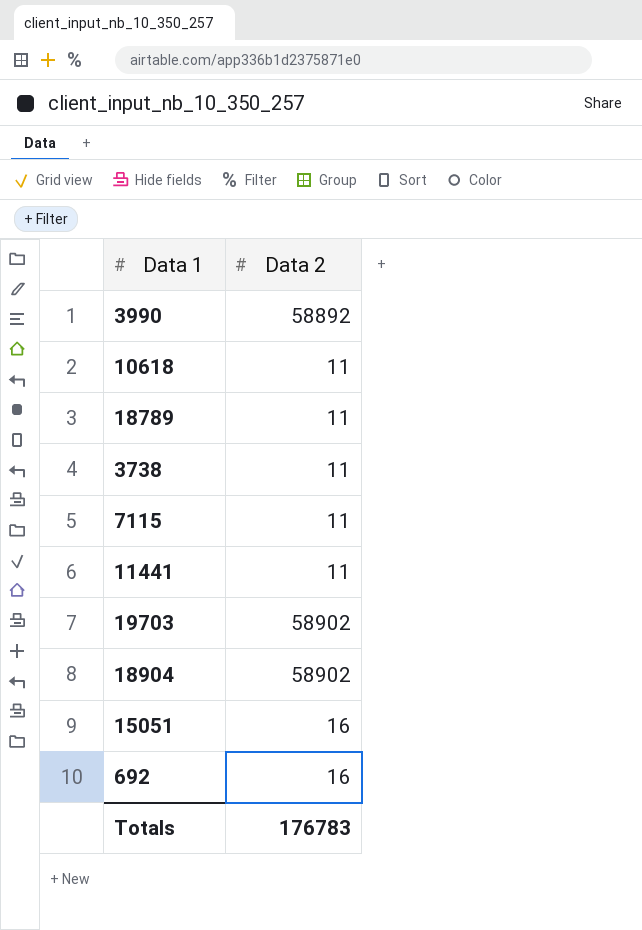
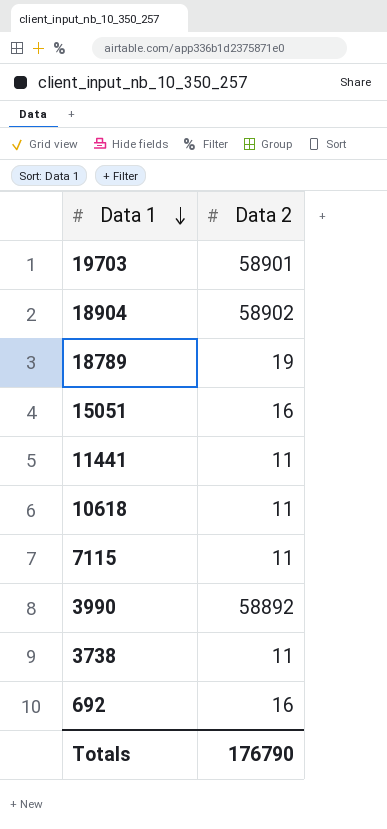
row order: none -> Data 1 descending
19703 | Data 2: 58902 -> 58901
18789 | Data 2: 11 -> 19
Totals | Data 2: 176783 -> 176790

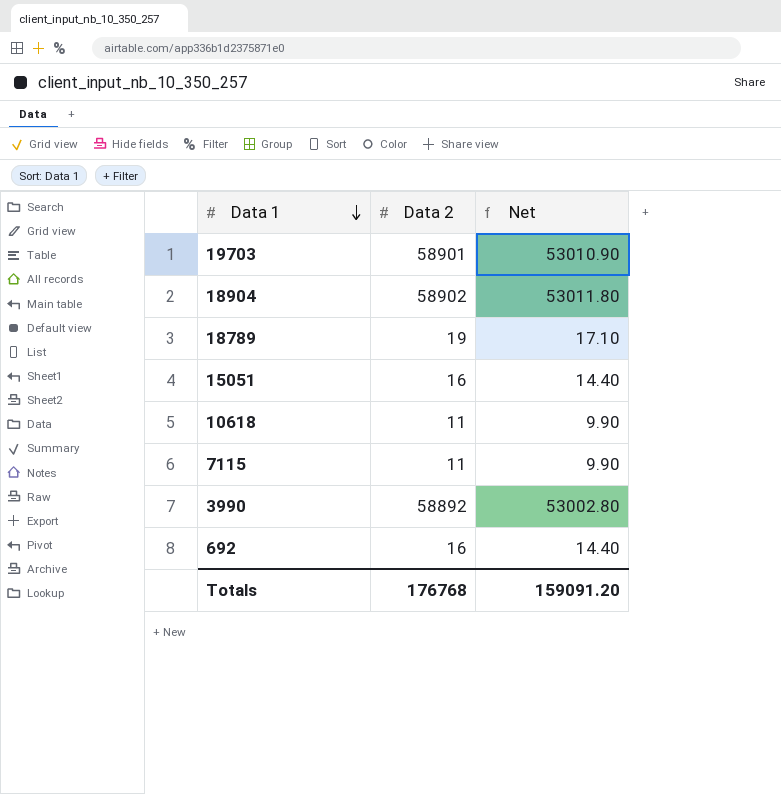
column Net | formula: none -> [Data 2] * 0.9
row 11441: 11 -> none
row 3738: 11 -> none
Totals | Data 2: 176790 -> 176768

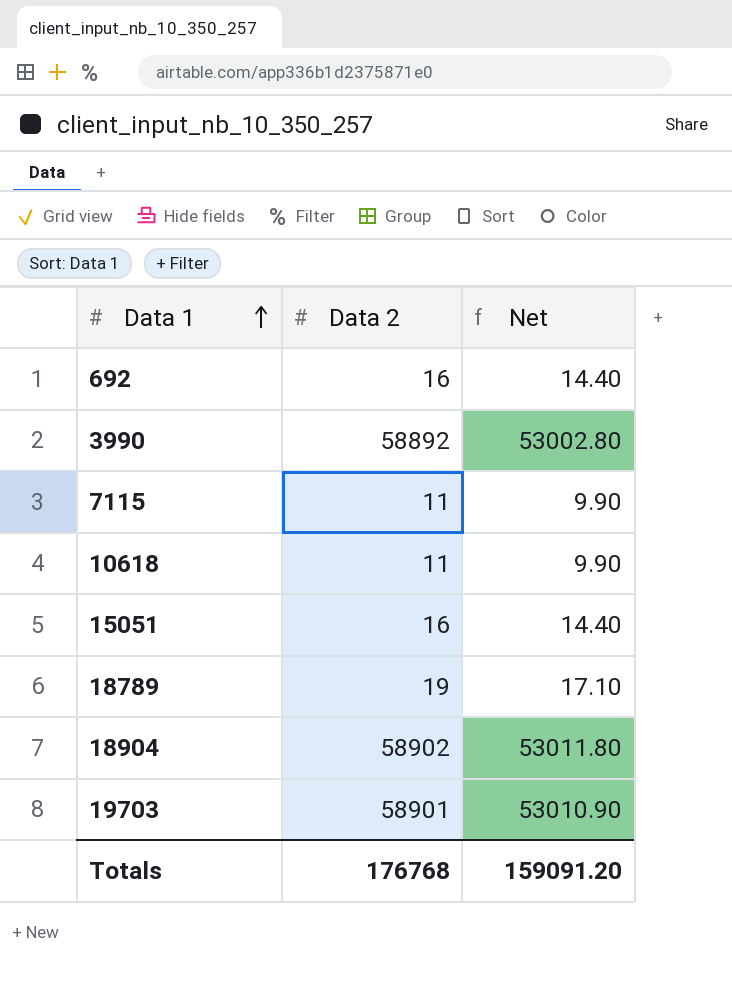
row order: Data 1 descending -> Data 1 ascending

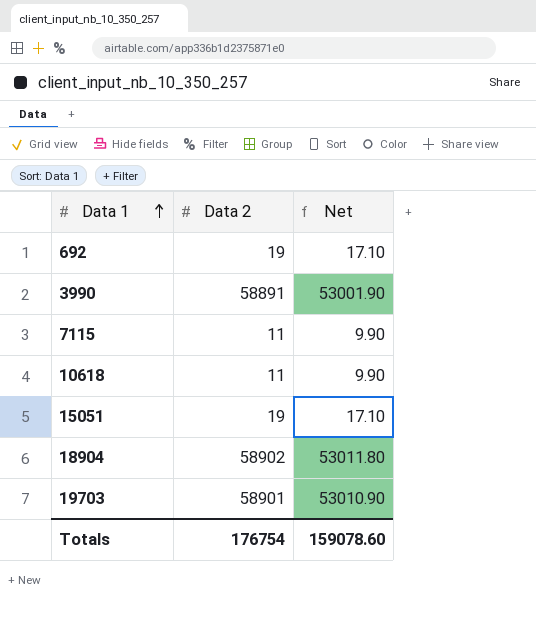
row 18789: 19 | 17.10 -> none
692 | Data 2: 16 -> 19
692 | Net: 14.40 -> 17.10
3990 | Data 2: 58892 -> 58891
3990 | Net: 53002.80 -> 53001.90
15051 | Data 2: 16 -> 19
15051 | Net: 14.40 -> 17.10
Totals | Data 2: 176768 -> 176754
Totals | Net: 159091.20 -> 159078.60

